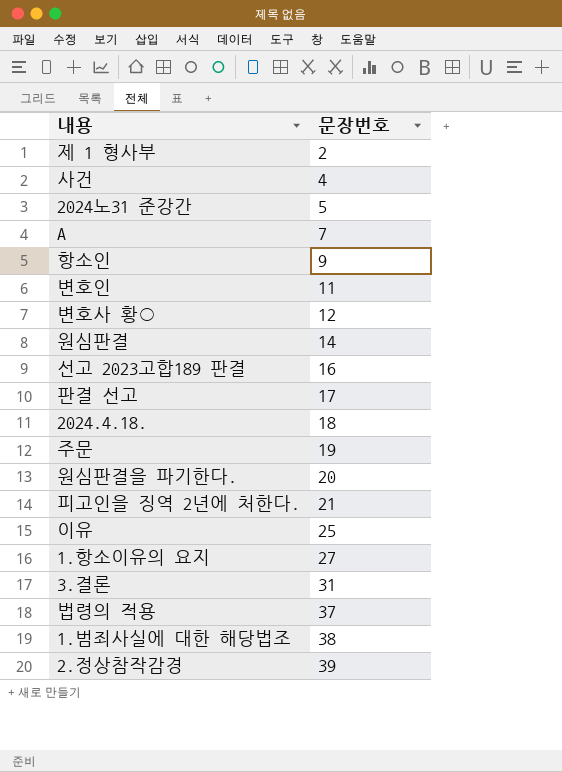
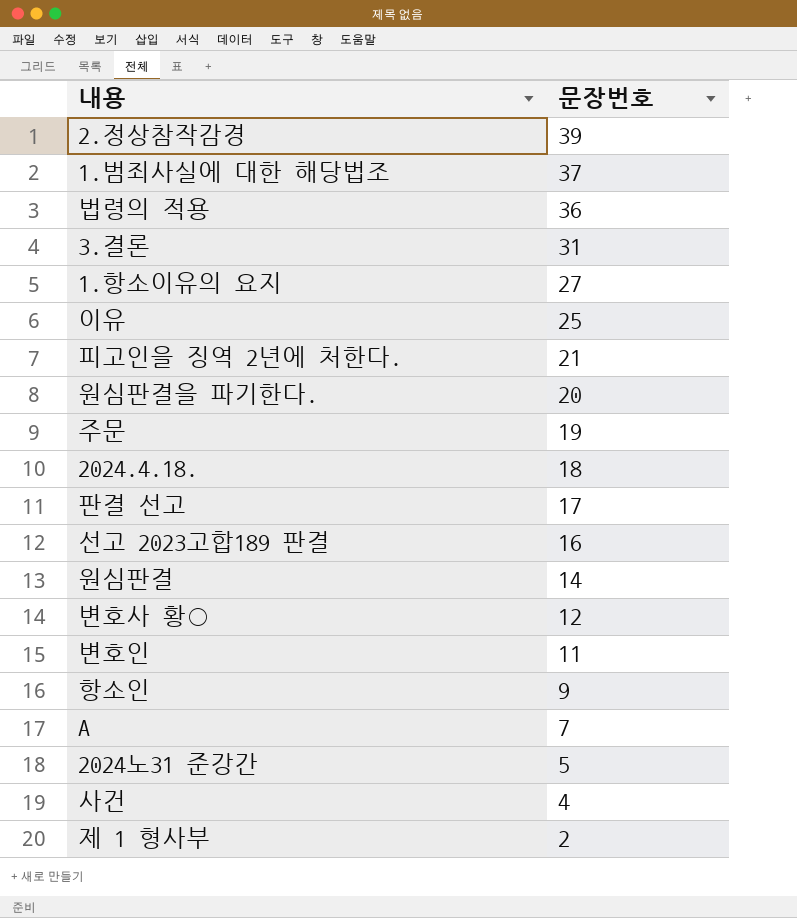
row order: 문장번호 ascending -> 문장번호 descending
1.범죄사실에 대한 해당법조 | 문장번호: 38 -> 37
법령의 적용 | 문장번호: 37 -> 36

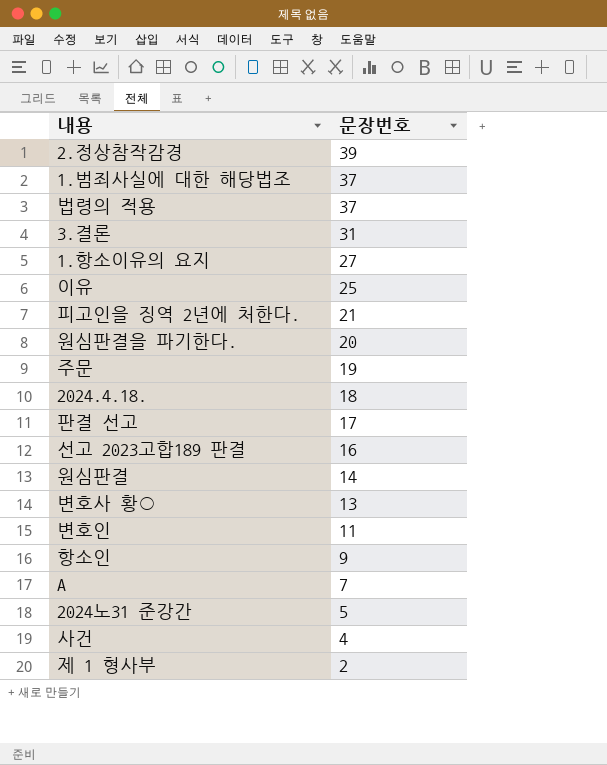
법령의 적용 | 문장번호: 36 -> 37
변호사 황○ | 문장번호: 12 -> 13

